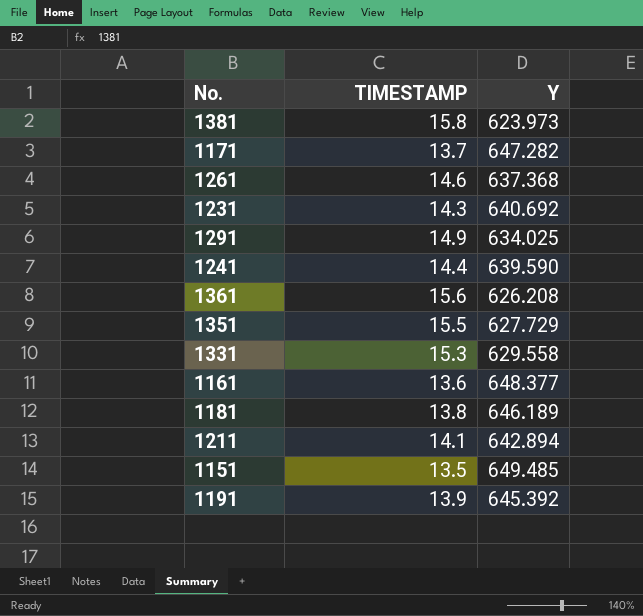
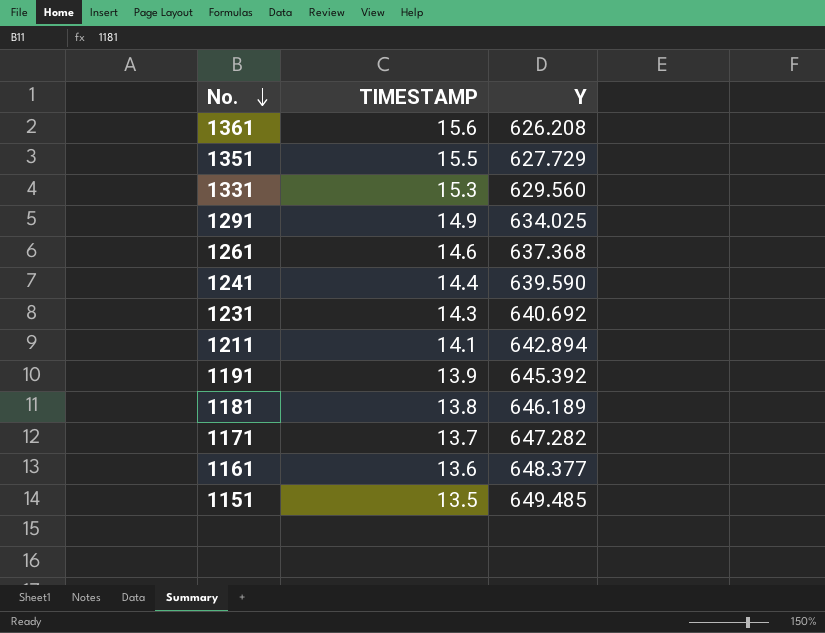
row order: none -> No. descending
row 1381: 15.8 | 623.973 -> none
1331 | Y: 629.558 -> 629.560

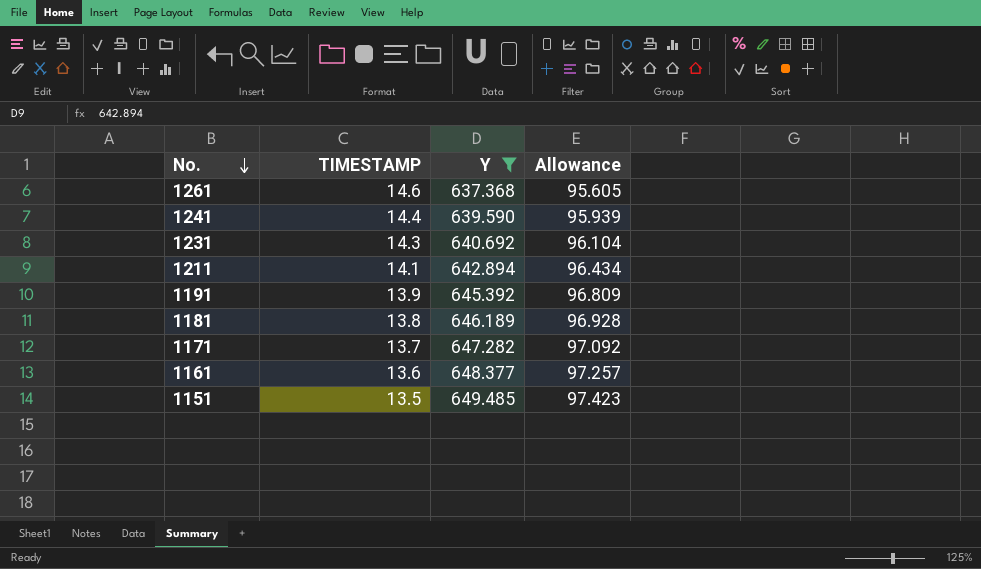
filter: none -> Y >= 637.368
column Allowance | formula: none -> [Y] * 0.15

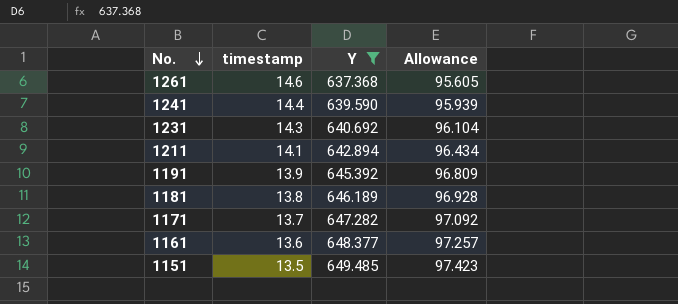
column name: TIMESTAMP -> timestamp

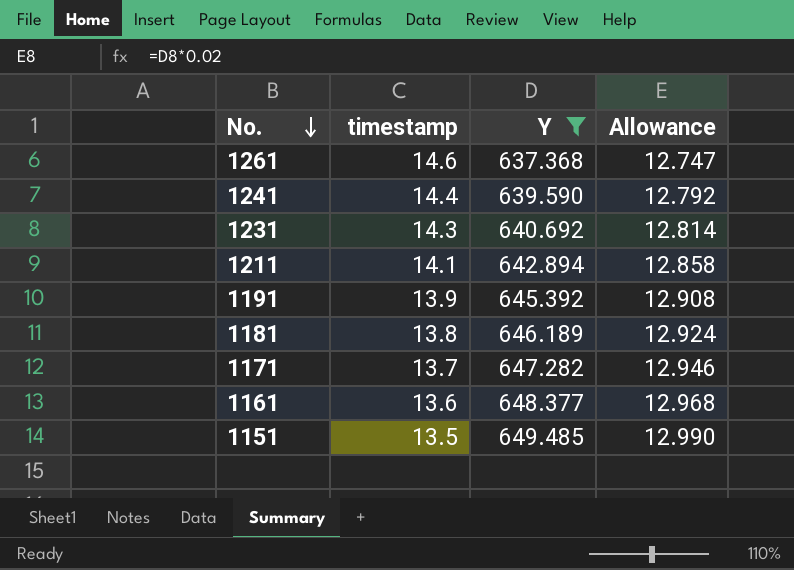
column Allowance | formula: [Y] * 0.15 -> [Y] * 0.02

